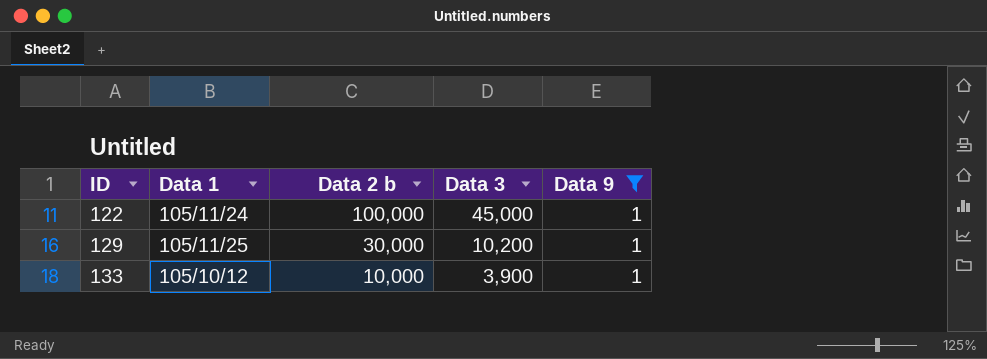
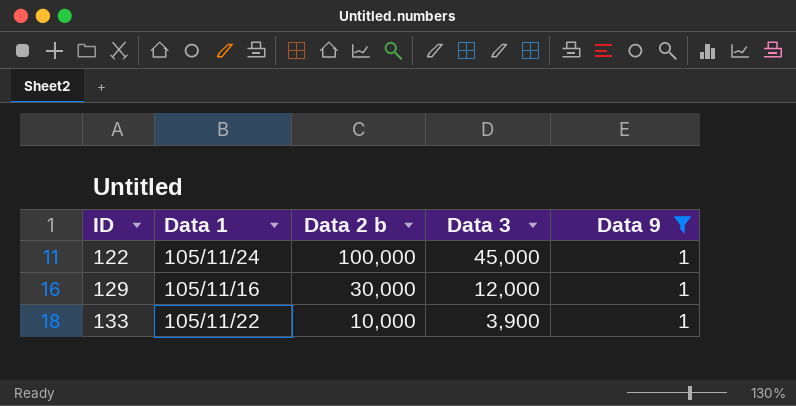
129 | Data 1: 105/11/25 -> 105/11/16
129 | Data 3: 10,200 -> 12,000
133 | Data 1: 105/10/12 -> 105/11/22

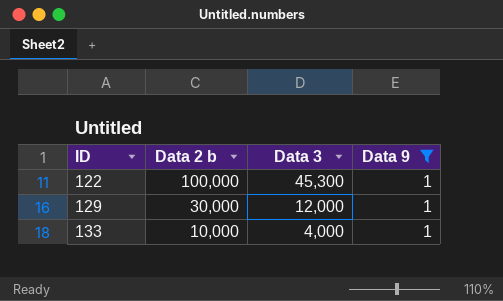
column Data 1 | position: 2 -> none
122 | Data 3: 45,000 -> 45,300
133 | Data 3: 3,900 -> 4,000

